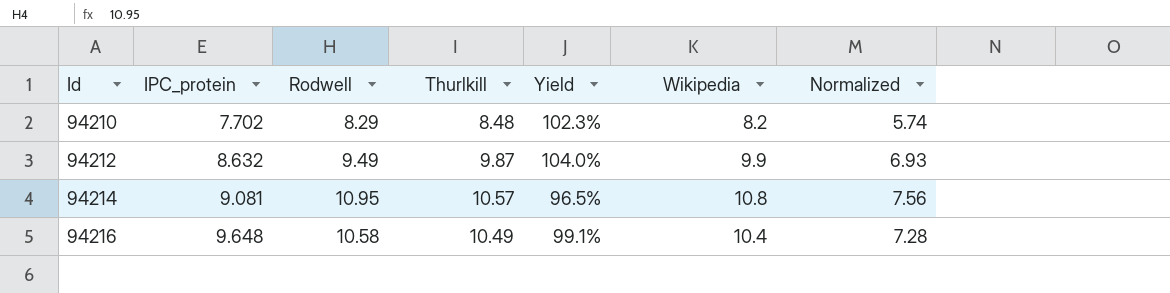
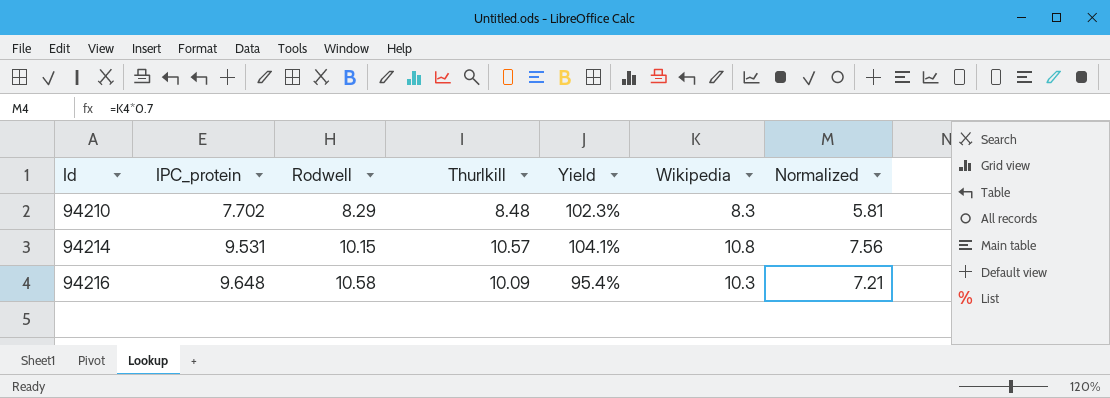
row 94212: 8.632 | 9.49 | 9.87 | 104.0% | 9.9 | 6.93 -> none
94210 | Wikipedia: 8.2 -> 8.3
94210 | Normalized: 5.74 -> 5.81
94214 | IPC_protein: 9.081 -> 9.531
94214 | Rodwell: 10.95 -> 10.15
94214 | Yield: 96.5% -> 104.1%
94216 | Thurlkill: 10.49 -> 10.09
94216 | Yield: 99.1% -> 95.4%
94216 | Wikipedia: 10.4 -> 10.3
94216 | Normalized: 7.28 -> 7.21

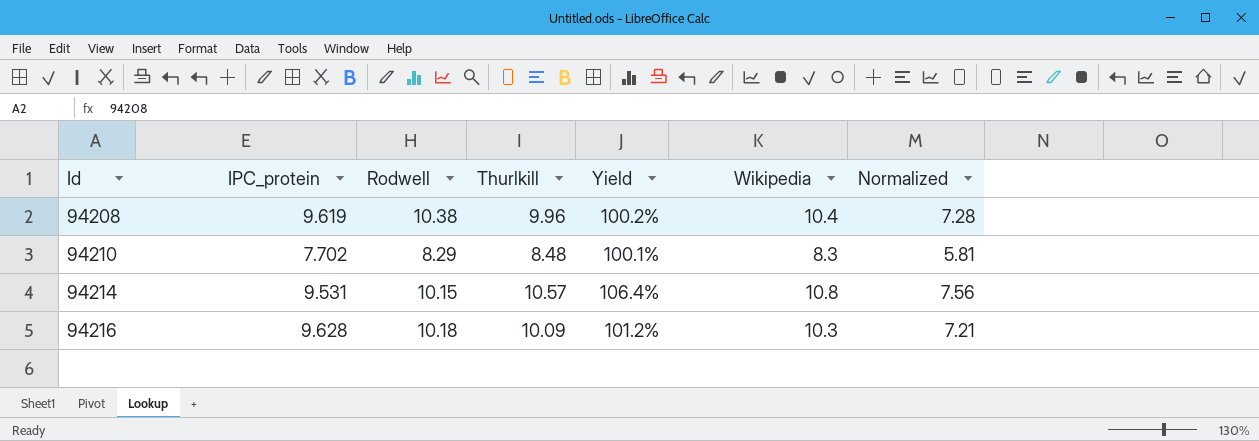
column Yield | formula: [Thurlkill] / [Rodwell] -> [Wikipedia] / [Rodwell]
row 94208: none -> 9.619 | 10.38 | 9.96 | 100.2% | 10.4 | 7.28
94216 | IPC_protein: 9.648 -> 9.628
94216 | Rodwell: 10.58 -> 10.18

